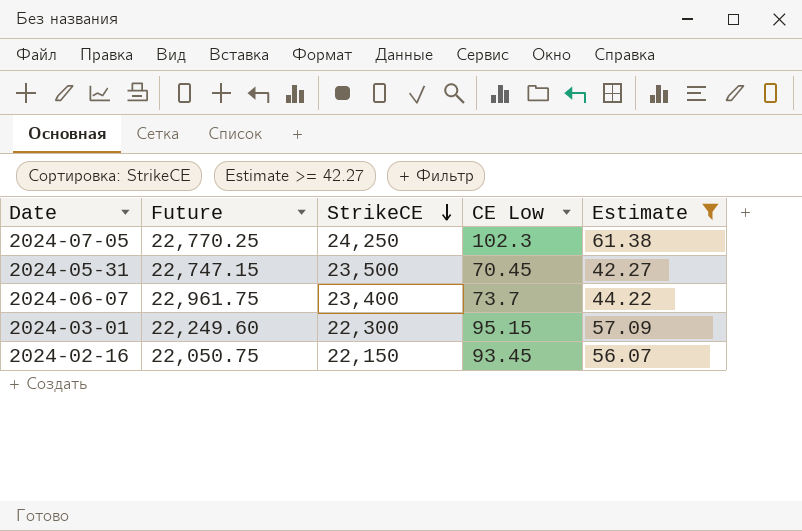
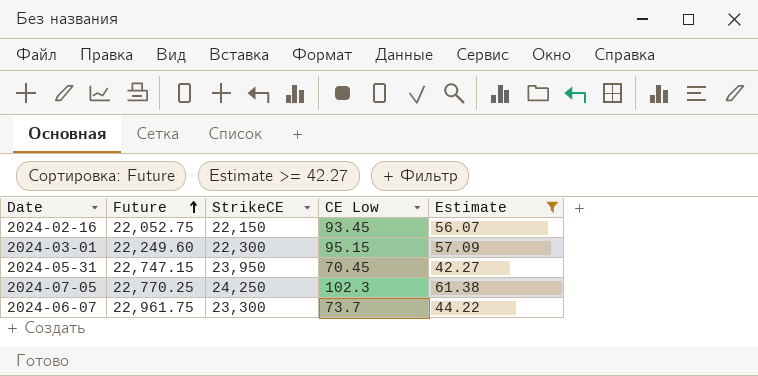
row order: StrikeCE descending -> Future ascending
2024-02-16 | Future: 22,050.75 -> 22,052.75
2024-05-31 | StrikeCE: 23,500 -> 23,950
2024-06-07 | StrikeCE: 23,400 -> 23,300

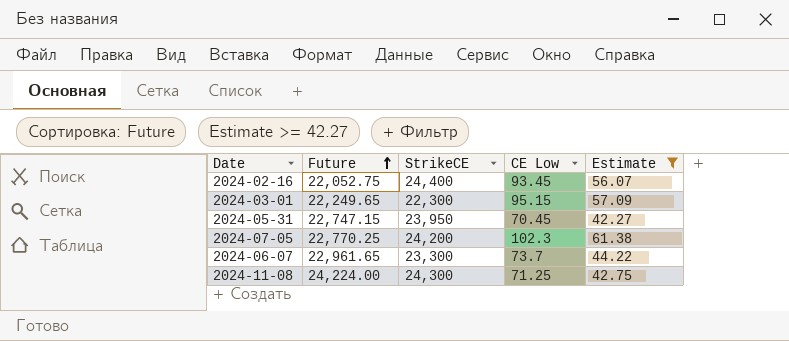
2024-02-16 | StrikeCE: 22,150 -> 24,400
2024-03-01 | Future: 22,249.60 -> 22,249.65
2024-07-05 | StrikeCE: 24,250 -> 24,200
2024-06-07 | Future: 22,961.75 -> 22,961.65
row 2024-11-08: none -> 24,224.00 | 24,300 | 71.25 | 42.75

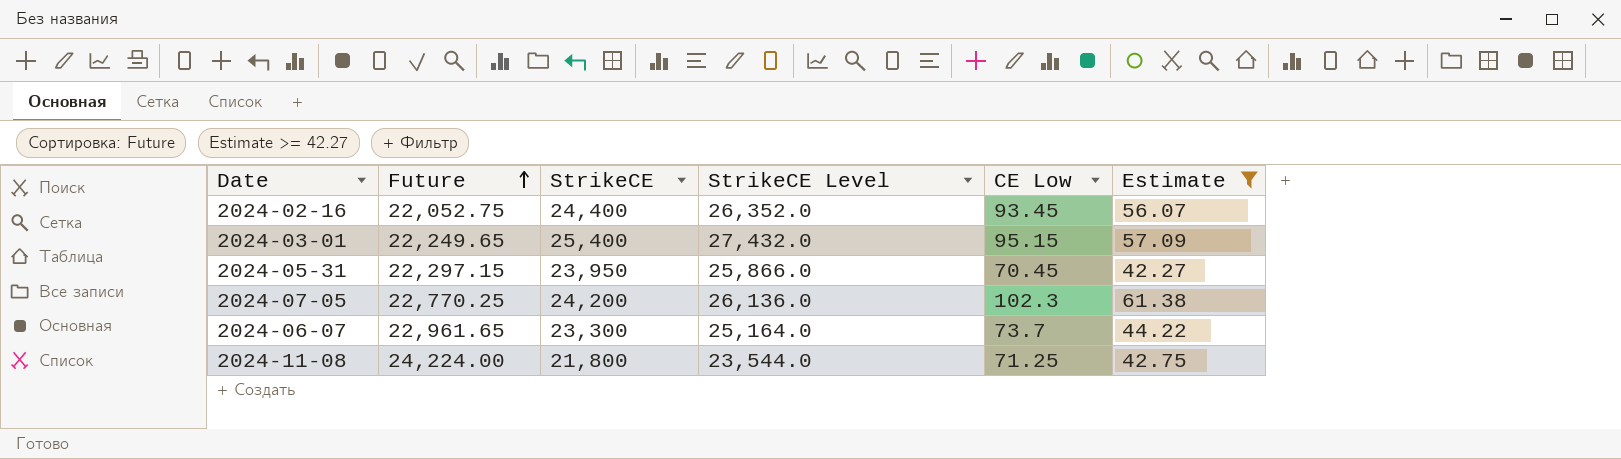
column StrikeCE Level | formula: none -> [StrikeCE] * 1.08
2024-03-01 | StrikeCE: 22,300 -> 25,400
2024-05-31 | Future: 22,747.15 -> 22,297.15
2024-11-08 | StrikeCE: 24,300 -> 21,800

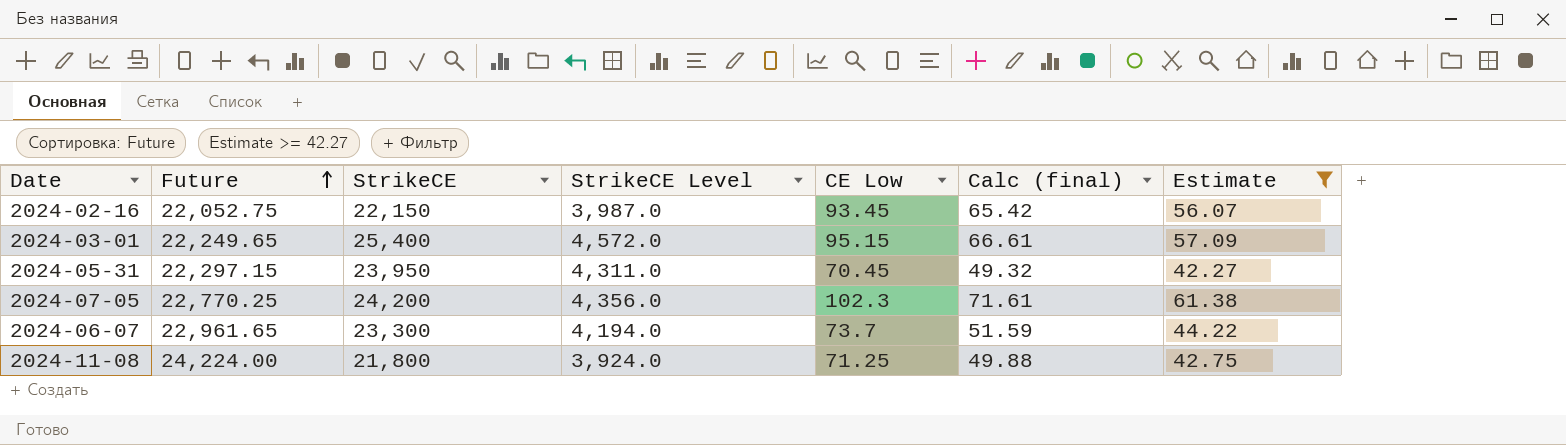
column StrikeCE Level | formula: [StrikeCE] * 1.08 -> [StrikeCE] * 0.18
column Calc (final) | formula: none -> [CE Low] * 0.7
2024-02-16 | StrikeCE: 24,400 -> 22,150

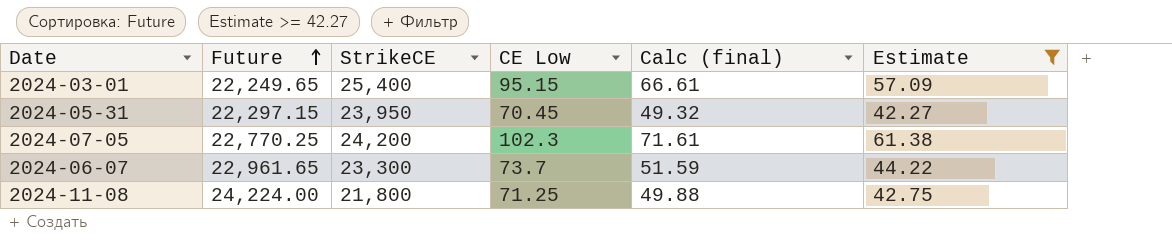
column StrikeCE Level | formula: [StrikeCE] * 0.18 -> none
row 2024-02-16: 22,052.75 | 22,150 | 3,987.0 | 93.45 | 65.42 | 56.07 -> none

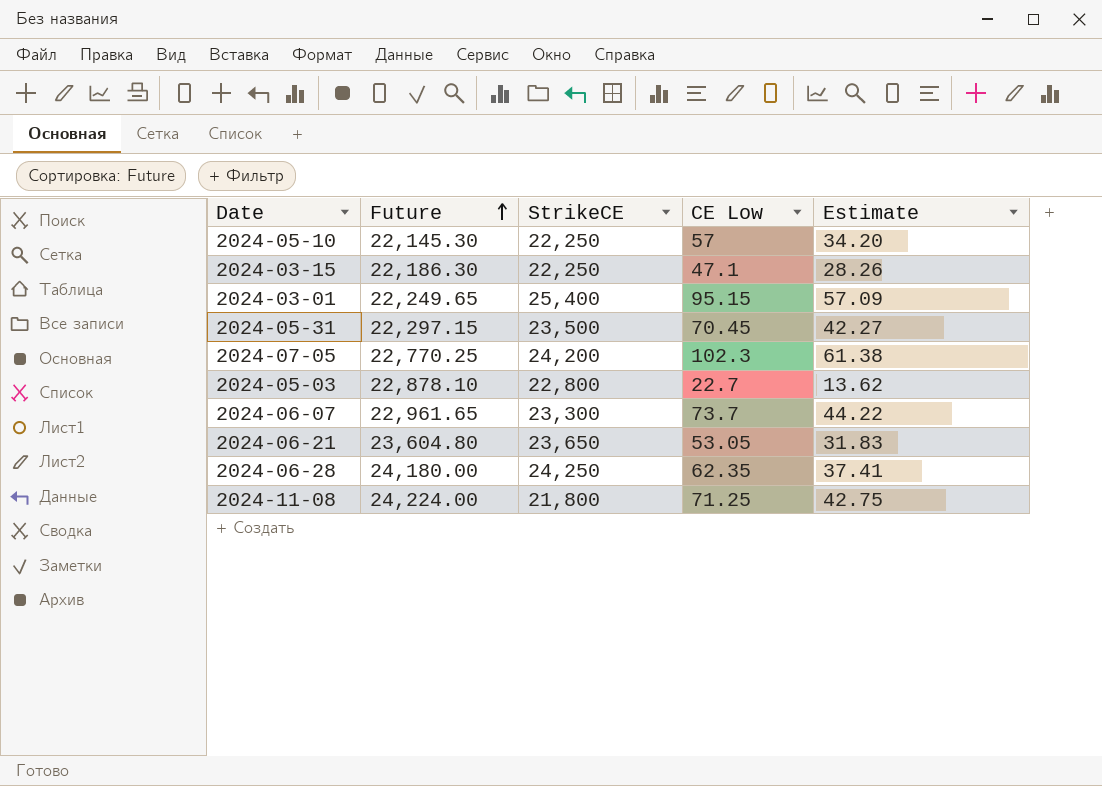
filter: Estimate >= 42.27 -> none
column Calc (final) | formula: [CE Low] * 0.7 -> none
2024-05-31 | StrikeCE: 23,950 -> 23,500

